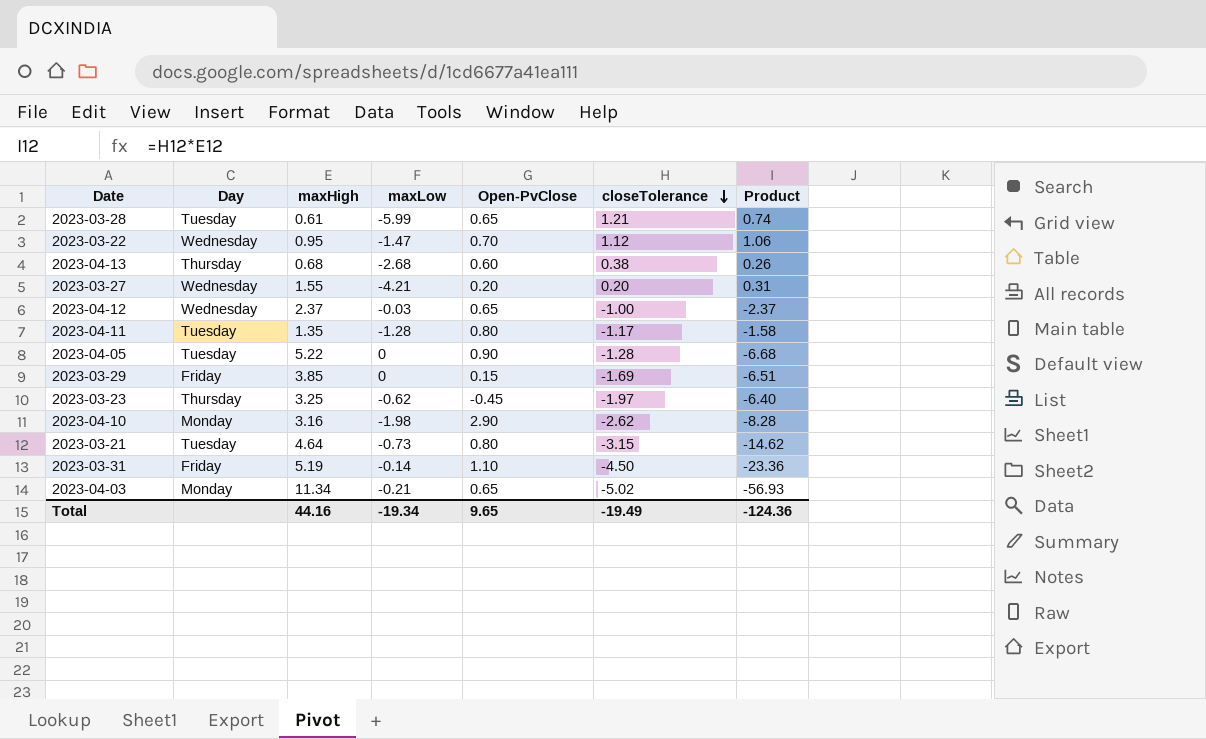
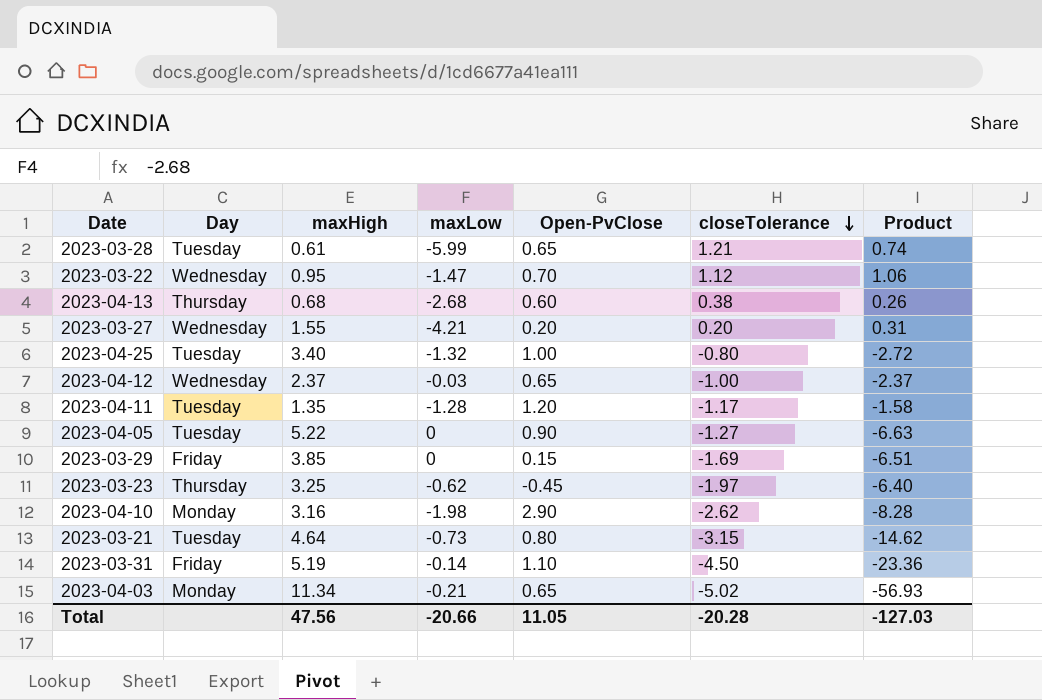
row 2023-04-25: none -> Tuesday | 3.40 | -1.32 | 1.00 | -0.80 | -2.72
2023-04-11 | Open-PvClose: 0.80 -> 1.20
2023-04-05 | closeTolerance: -1.28 -> -1.27
2023-04-05 | Product: -6.68 -> -6.63
Total | maxHigh: 44.16 -> 47.56
Total | maxLow: -19.34 -> -20.66
Total | Open-PvClose: 9.65 -> 11.05
Total | closeTolerance: -19.49 -> -20.28
Total | Product: -124.36 -> -127.03

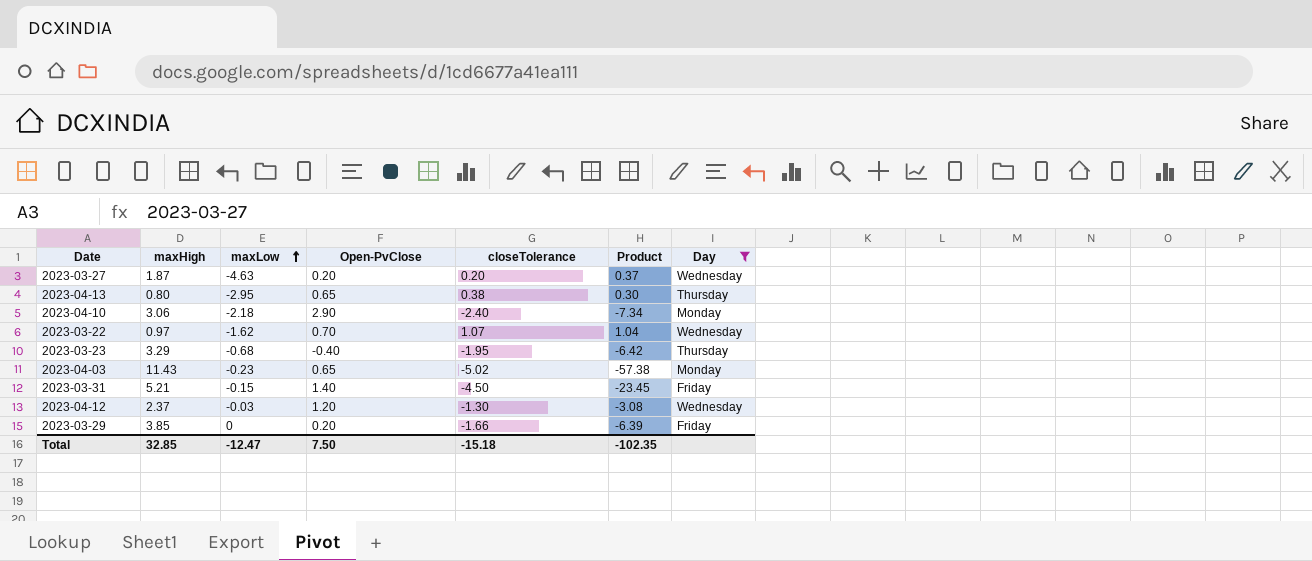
filter: none -> Day != Tuesday
row order: closeTolerance descending -> maxLow ascending
column Day | position: 2 -> 7
2023-03-27 | maxHigh: 1.55 -> 1.87
2023-03-27 | maxLow: -4.21 -> -4.63
2023-03-27 | Product: 0.31 -> 0.37
2023-04-13 | maxHigh: 0.68 -> 0.80
2023-04-13 | maxLow: -2.68 -> -2.95
2023-04-13 | Open-PvClose: 0.60 -> 0.65
2023-04-13 | Product: 0.26 -> 0.30
2023-04-10 | maxHigh: 3.16 -> 3.06
2023-04-10 | maxLow: -1.98 -> -2.18
2023-04-10 | closeTolerance: -2.62 -> -2.40
2023-04-10 | Product: -8.28 -> -7.34
2023-03-22 | maxHigh: 0.95 -> 0.97
2023-03-22 | maxLow: -1.47 -> -1.62
2023-03-22 | closeTolerance: 1.12 -> 1.07
2023-03-22 | Product: 1.06 -> 1.04
2023-03-23 | maxHigh: 3.25 -> 3.29
2023-03-23 | maxLow: -0.62 -> -0.68
2023-03-23 | Open-PvClose: -0.45 -> -0.40
2023-03-23 | closeTolerance: -1.97 -> -1.95
2023-03-23 | Product: -6.40 -> -6.42
2023-04-03 | maxHigh: 11.34 -> 11.43
2023-04-03 | maxLow: -0.21 -> -0.23
2023-04-03 | Product: -56.93 -> -57.38
2023-03-31 | maxHigh: 5.19 -> 5.21
2023-03-31 | maxLow: -0.14 -> -0.15
2023-03-31 | Open-PvClose: 1.10 -> 1.40
2023-03-31 | Product: -23.36 -> -23.45
2023-04-12 | Open-PvClose: 0.65 -> 1.20
2023-04-12 | closeTolerance: -1.00 -> -1.30
2023-04-12 | Product: -2.37 -> -3.08
2023-03-29 | Open-PvClose: 0.15 -> 0.20
2023-03-29 | closeTolerance: -1.69 -> -1.66
2023-03-29 | Product: -6.51 -> -6.39
Total | maxHigh: 47.56 -> 32.85
Total | maxLow: -20.66 -> -12.47
Total | Open-PvClose: 11.05 -> 7.50
Total | closeTolerance: -20.28 -> -15.18
Total | Product: -127.03 -> -102.35

